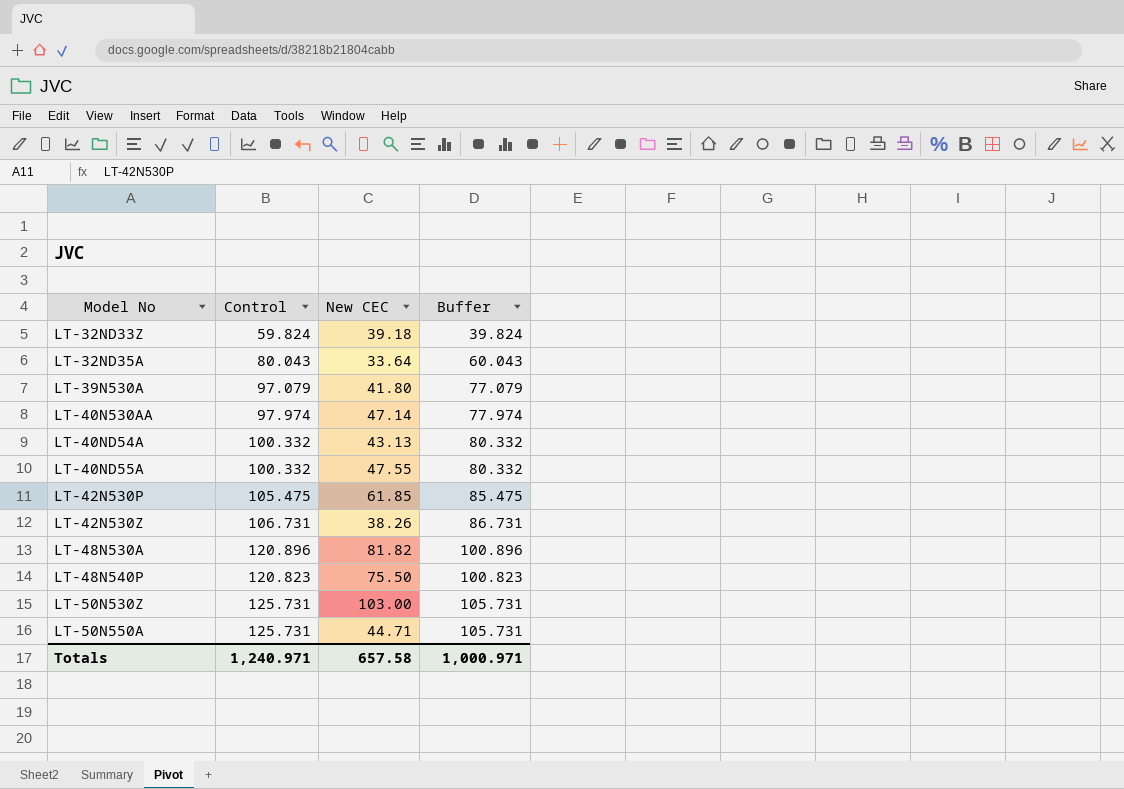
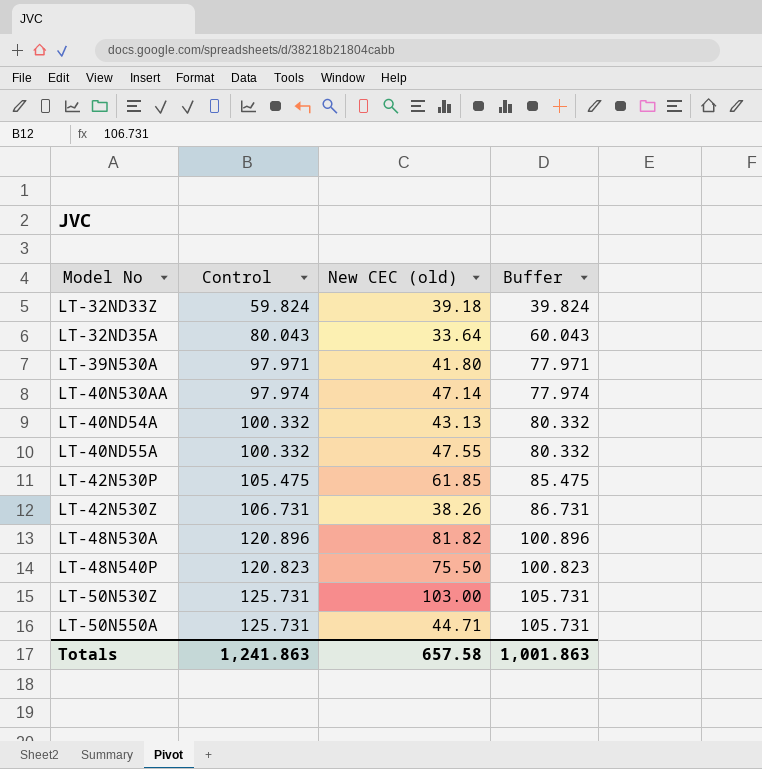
column name: New CEC -> New CEC (old)
LT-39N530A | Control: 97.079 -> 97.971
LT-39N530A | Buffer: 77.079 -> 77.971
Totals | Control: 1,240.971 -> 1,241.863
Totals | Buffer: 1,000.971 -> 1,001.863

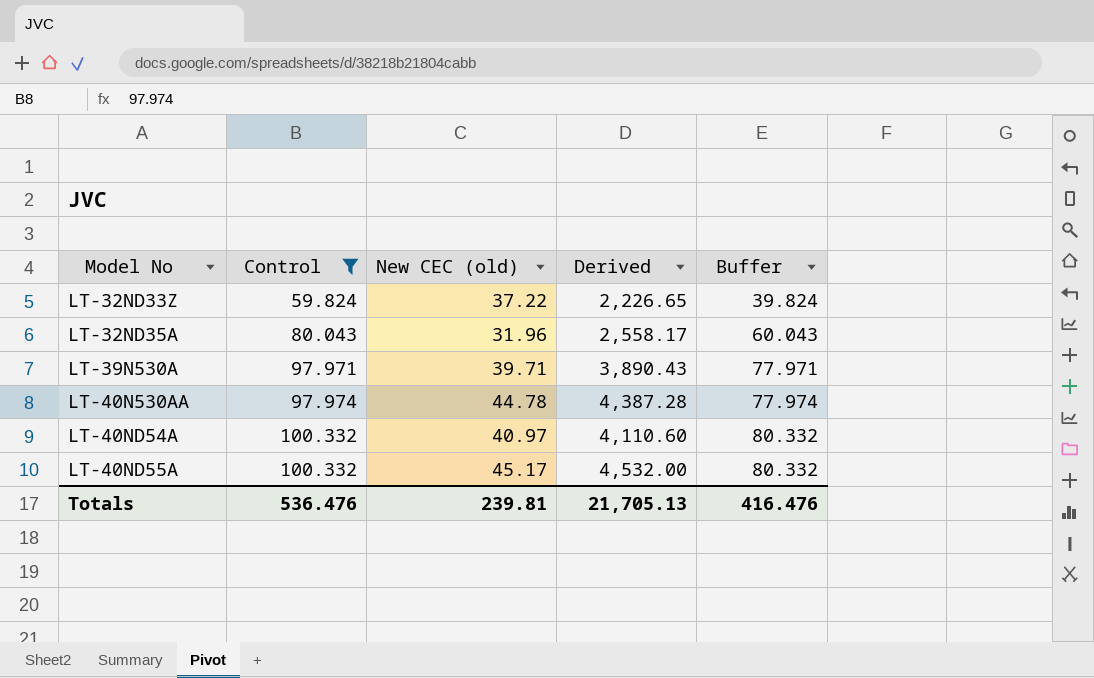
filter: none -> Control <= 100.332
column Derived | formula: none -> [Control] * [New CEC (old)]
LT-32ND33Z | New CEC (old): 39.18 -> 37.22
LT-32ND35A | New CEC (old): 33.64 -> 31.96
LT-39N530A | New CEC (old): 41.80 -> 39.71
LT-40N530AA | New CEC (old): 47.14 -> 44.78
LT-40ND54A | New CEC (old): 43.13 -> 40.97
LT-40ND55A | New CEC (old): 47.55 -> 45.17
Totals | Control: 1,241.863 -> 536.476
Totals | New CEC (old): 657.58 -> 239.81
Totals | Buffer: 1,001.863 -> 416.476

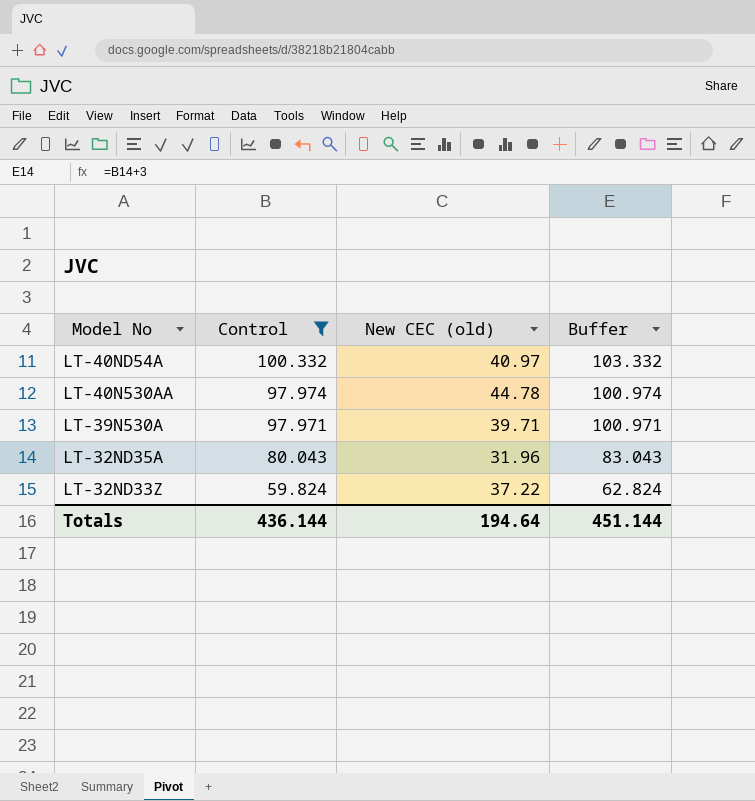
row order: Model No ascending -> Model No descending
column Derived | formula: [Control] * [New CEC (old)] -> none
column Buffer | formula: [Control] - 20 -> [Control] + 3
row LT-40ND55A: 100.332 | 45.17 | 4,532.00 | 80.332 -> none
Totals | Control: 536.476 -> 436.144
Totals | New CEC (old): 239.81 -> 194.64
Totals | Buffer: 416.476 -> 451.144

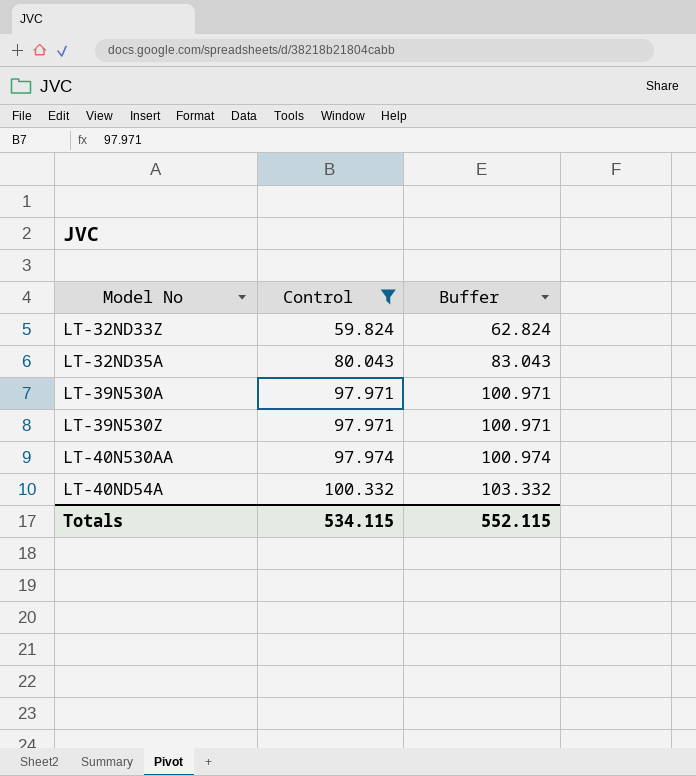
row order: Model No descending -> Model No ascending
column New CEC (old) | position: 3 -> none
row LT-39N530Z: none -> 97.971 | 100.971
Totals | Control: 436.144 -> 534.115
Totals | Buffer: 451.144 -> 552.115

